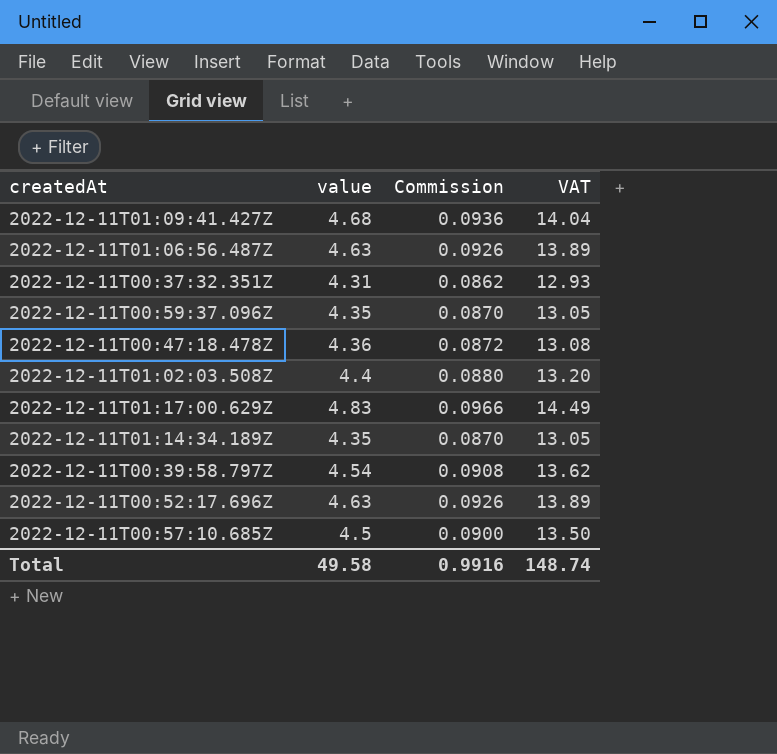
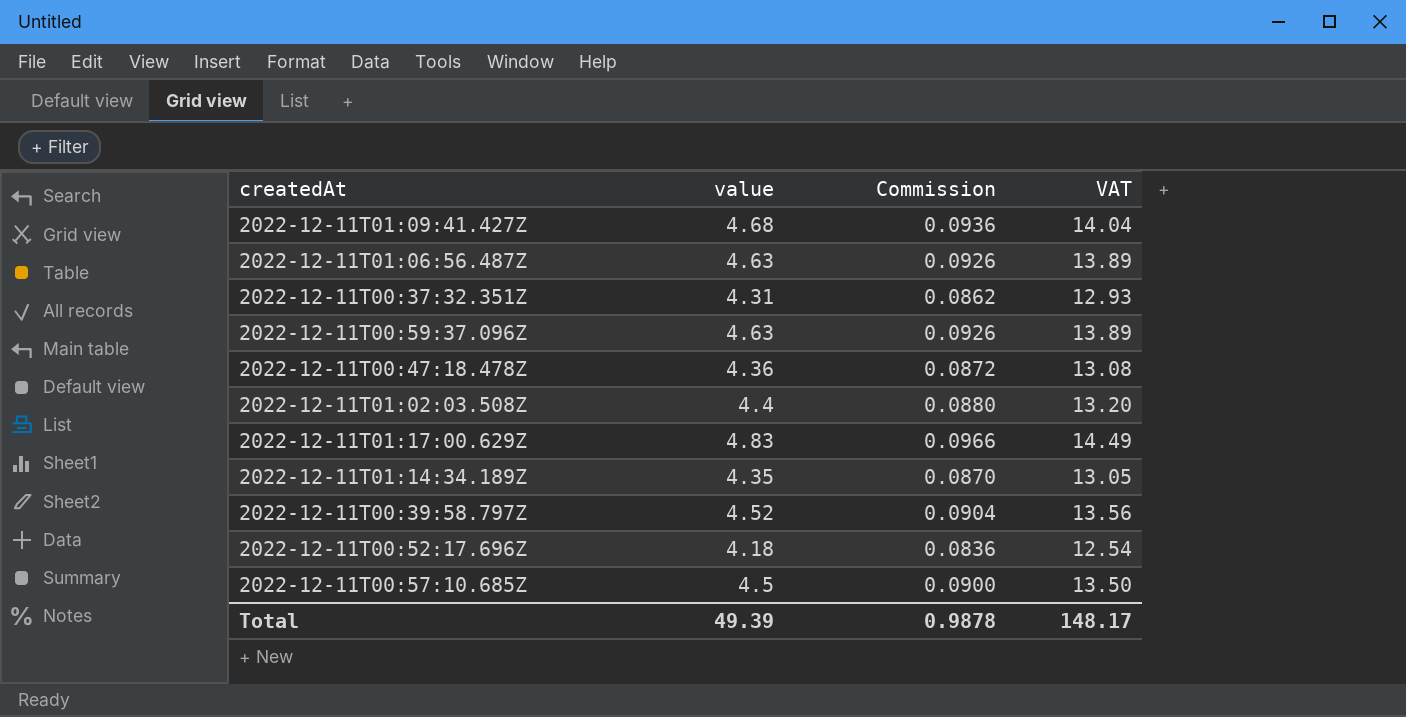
2022-12-11T00:59:37.096Z | value: 4.35 -> 4.63
2022-12-11T00:59:37.096Z | Commission: 0.0870 -> 0.0926
2022-12-11T00:59:37.096Z | VAT: 13.05 -> 13.89
2022-12-11T00:39:58.797Z | value: 4.54 -> 4.52
2022-12-11T00:39:58.797Z | Commission: 0.0908 -> 0.0904
2022-12-11T00:39:58.797Z | VAT: 13.62 -> 13.56
2022-12-11T00:52:17.696Z | value: 4.63 -> 4.18
2022-12-11T00:52:17.696Z | Commission: 0.0926 -> 0.0836
2022-12-11T00:52:17.696Z | VAT: 13.89 -> 12.54
Total | value: 49.58 -> 49.39
Total | Commission: 0.9916 -> 0.9878
Total | VAT: 148.74 -> 148.17

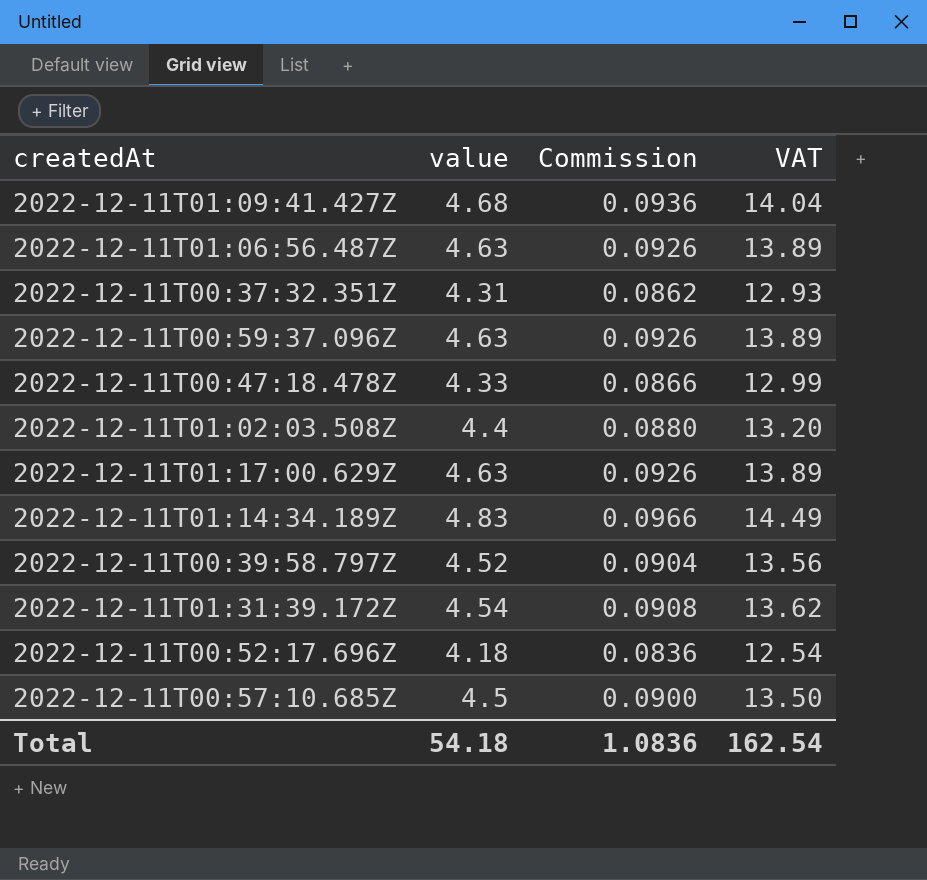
2022-12-11T00:47:18.478Z | value: 4.36 -> 4.33
2022-12-11T00:47:18.478Z | Commission: 0.0872 -> 0.0866
2022-12-11T00:47:18.478Z | VAT: 13.08 -> 12.99
2022-12-11T01:17:00.629Z | value: 4.83 -> 4.63
2022-12-11T01:17:00.629Z | Commission: 0.0966 -> 0.0926
2022-12-11T01:17:00.629Z | VAT: 14.49 -> 13.89
2022-12-11T01:14:34.189Z | value: 4.35 -> 4.83
2022-12-11T01:14:34.189Z | Commission: 0.0870 -> 0.0966
2022-12-11T01:14:34.189Z | VAT: 13.05 -> 14.49
row 2022-12-11T01:31:39.172Z: none -> 4.54 | 0.0908 | 13.62
Total | value: 49.39 -> 54.18
Total | Commission: 0.9878 -> 1.0836
Total | VAT: 148.17 -> 162.54

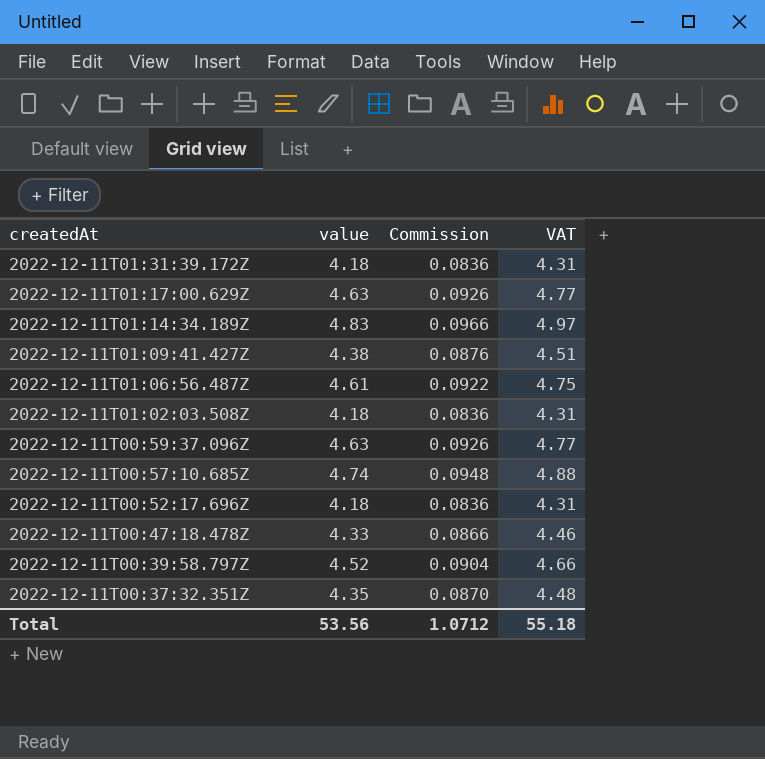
row order: none -> createdAt descending
column VAT | formula: [value] * 3 -> [value] * 1.03
2022-12-11T01:31:39.172Z | value: 4.54 -> 4.18
2022-12-11T01:31:39.172Z | Commission: 0.0908 -> 0.0836
2022-12-11T01:09:41.427Z | value: 4.68 -> 4.38
2022-12-11T01:09:41.427Z | Commission: 0.0936 -> 0.0876
2022-12-11T01:06:56.487Z | value: 4.63 -> 4.61
2022-12-11T01:06:56.487Z | Commission: 0.0926 -> 0.0922
2022-12-11T01:02:03.508Z | value: 4.4 -> 4.18
2022-12-11T01:02:03.508Z | Commission: 0.0880 -> 0.0836
2022-12-11T00:57:10.685Z | value: 4.5 -> 4.74
2022-12-11T00:57:10.685Z | Commission: 0.0900 -> 0.0948
2022-12-11T00:37:32.351Z | value: 4.31 -> 4.35
2022-12-11T00:37:32.351Z | Commission: 0.0862 -> 0.0870
Total | value: 54.18 -> 53.56
Total | Commission: 1.0836 -> 1.0712
Total | VAT: 162.54 -> 55.18

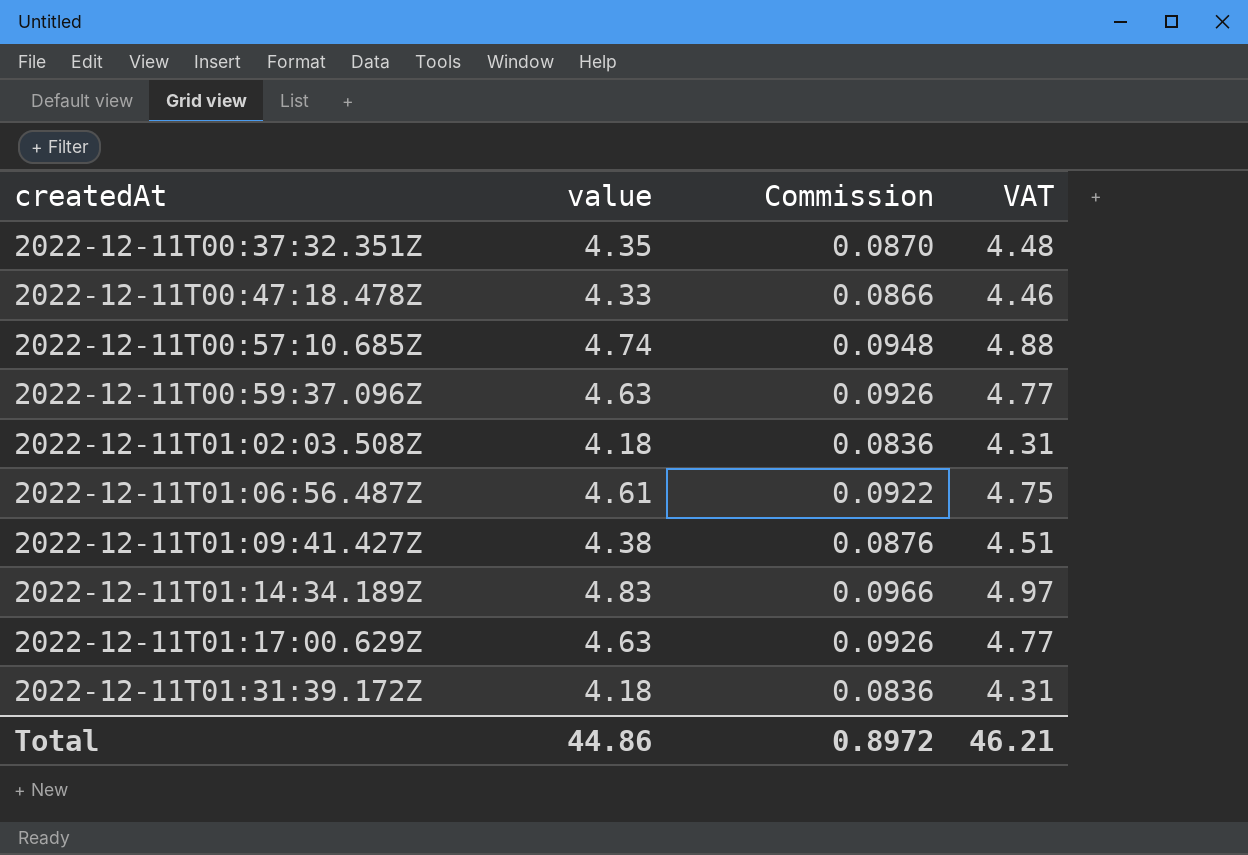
row order: createdAt descending -> createdAt ascending
row 2022-12-11T00:52:17.696Z: 4.18 | 0.0836 | 4.31 -> none
row 2022-12-11T00:39:58.797Z: 4.52 | 0.0904 | 4.66 -> none
Total | value: 53.56 -> 44.86
Total | Commission: 1.0712 -> 0.8972
Total | VAT: 55.18 -> 46.21

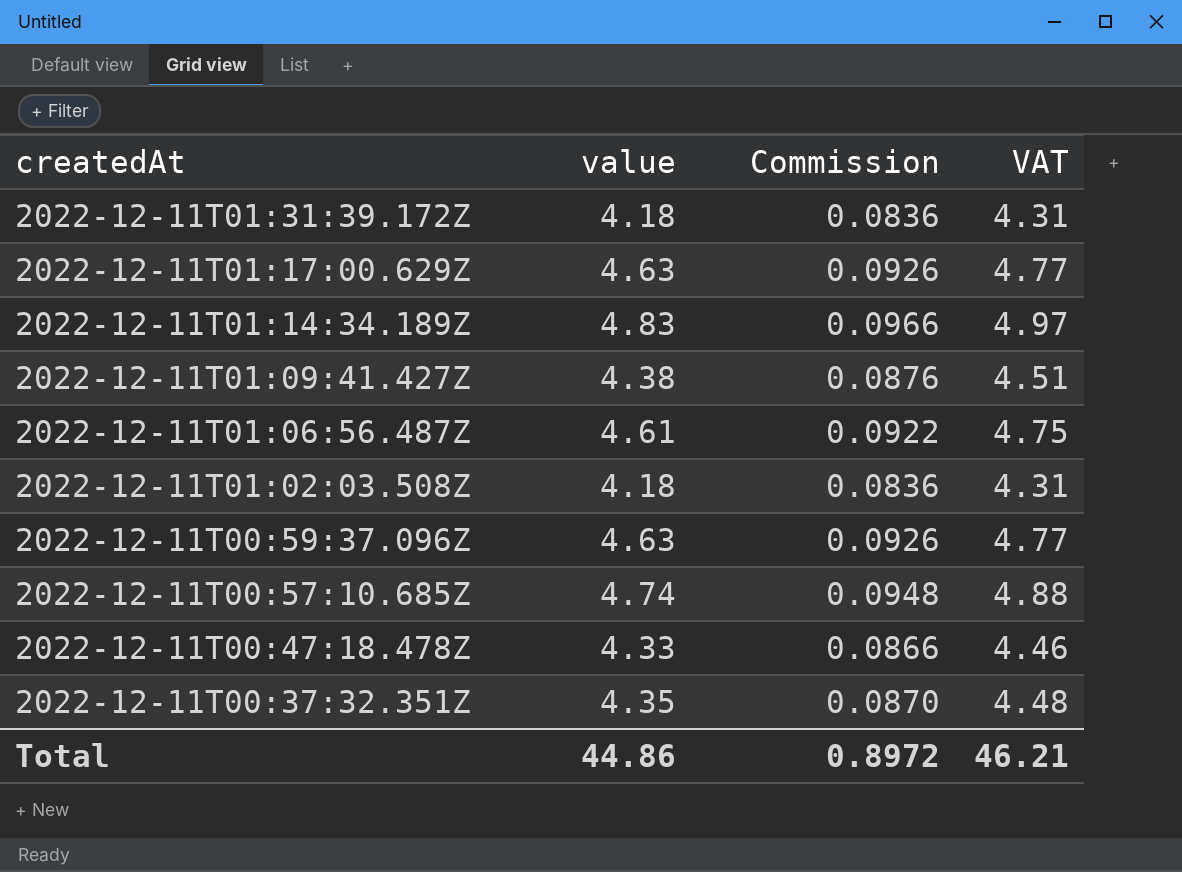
row order: createdAt ascending -> createdAt descending

